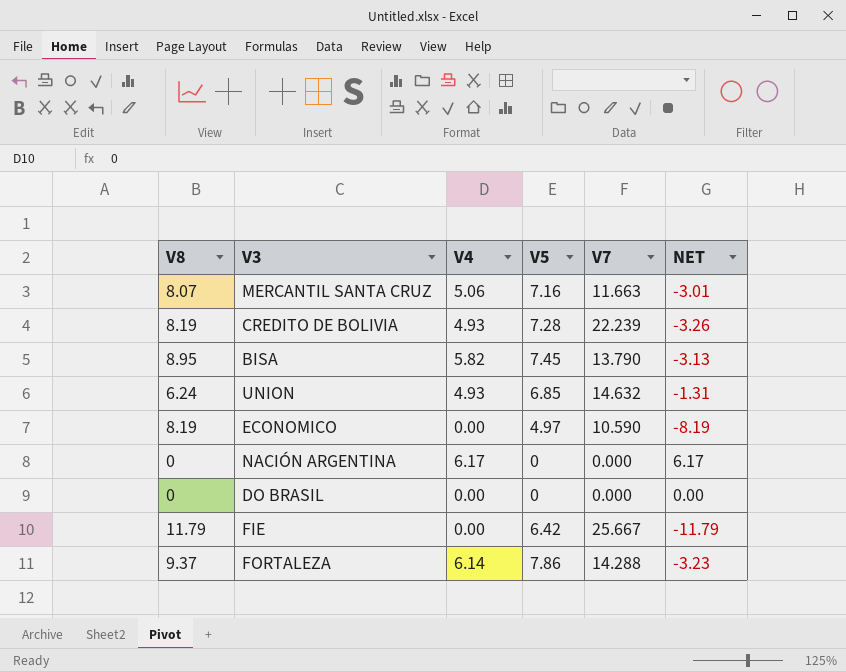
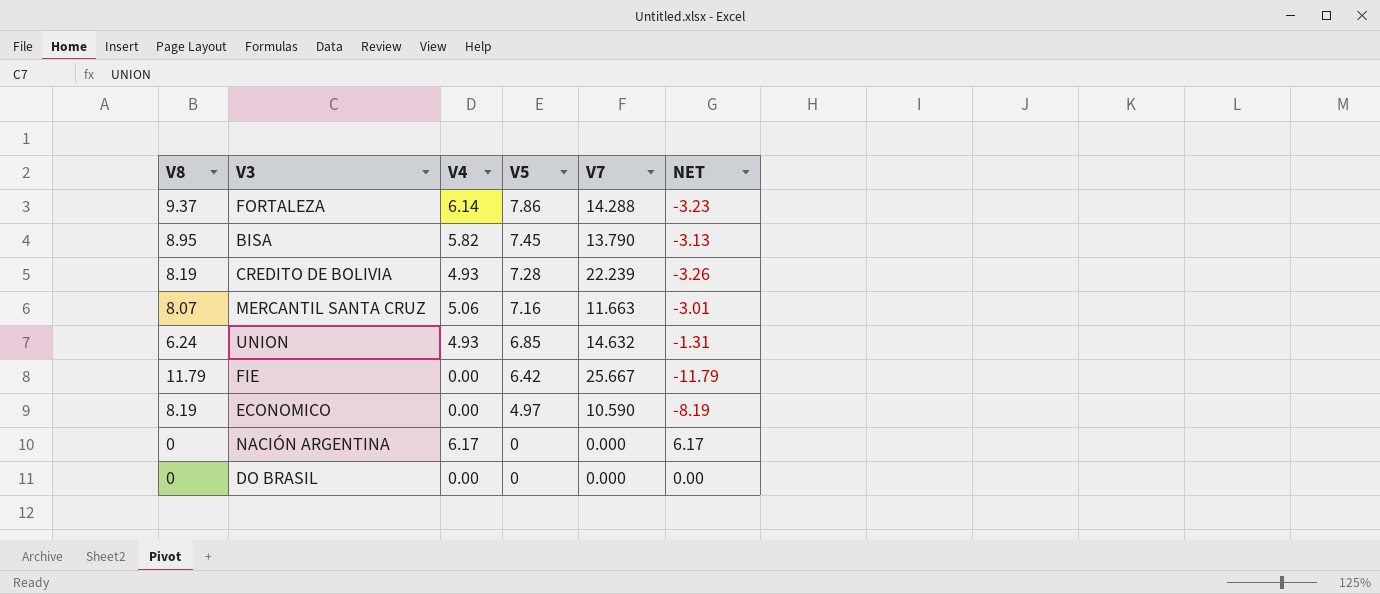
row order: none -> V5 descending

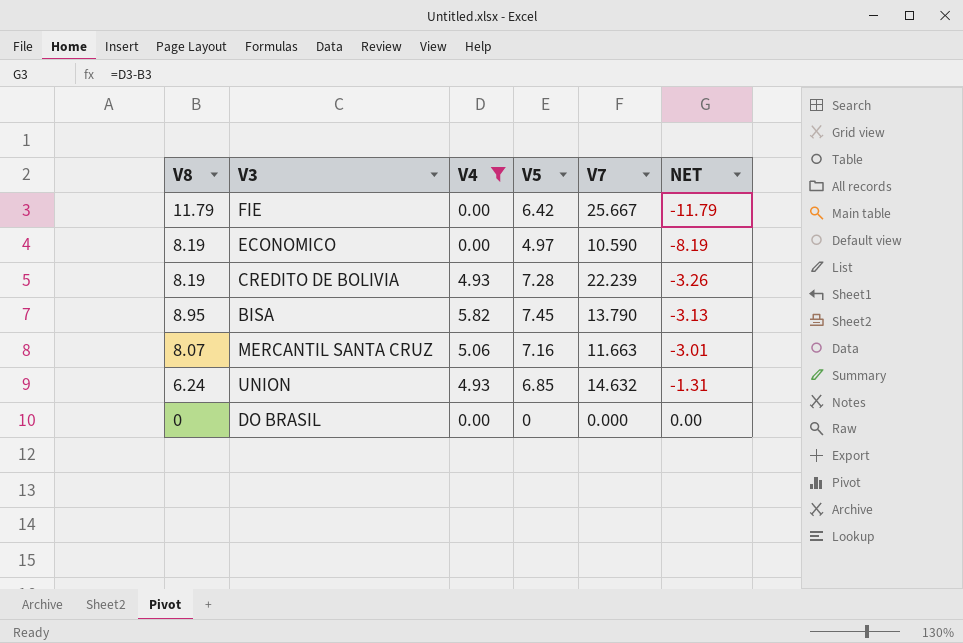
filter: none -> V4 <= 5.82
row order: V5 descending -> NET ascending

